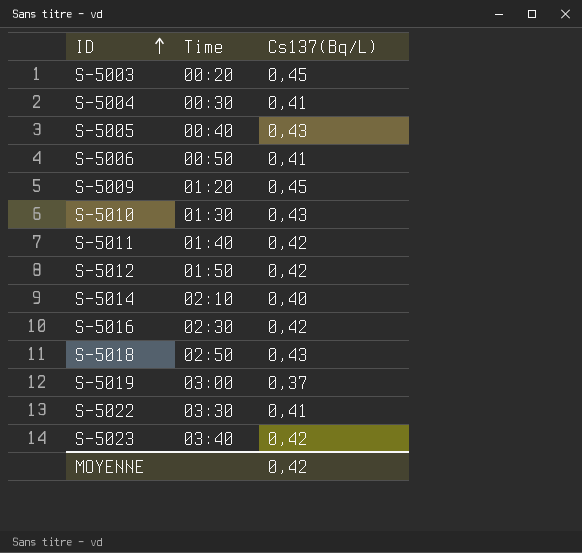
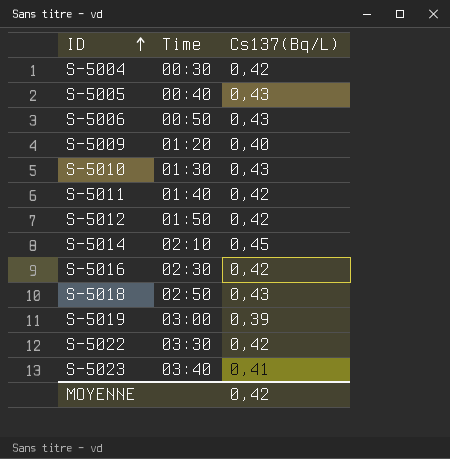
row S-5003: 00:20 | 0,45 -> none
S-5004 | Cs137(Bq/L): 0,41 -> 0,42
S-5006 | Cs137(Bq/L): 0,41 -> 0,43
S-5009 | Cs137(Bq/L): 0,45 -> 0,40
S-5014 | Cs137(Bq/L): 0,40 -> 0,45
S-5019 | Cs137(Bq/L): 0,37 -> 0,39
S-5022 | Cs137(Bq/L): 0,41 -> 0,42
S-5023 | Cs137(Bq/L): 0,42 -> 0,41

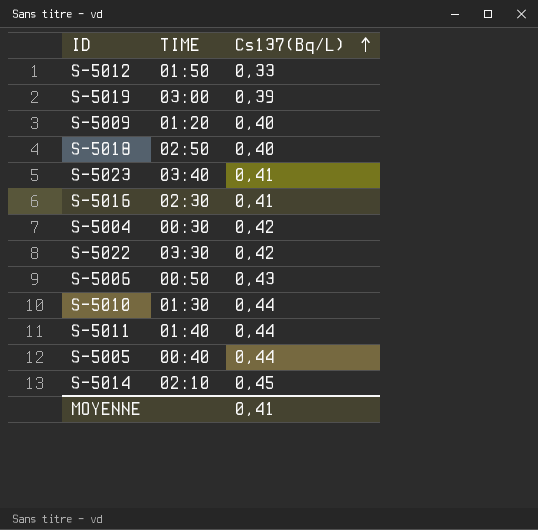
row order: ID ascending -> Cs137(Bq/L) ascending
column name: Time -> TIME
S-5012 | Cs137(Bq/L): 0,42 -> 0,33
S-5018 | Cs137(Bq/L): 0,43 -> 0,40
S-5016 | Cs137(Bq/L): 0,42 -> 0,41
S-5010 | Cs137(Bq/L): 0,43 -> 0,44
S-5011 | Cs137(Bq/L): 0,42 -> 0,44
S-5005 | Cs137(Bq/L): 0,43 -> 0,44
MOYENNE | Cs137(Bq/L): 0,42 -> 0,41

